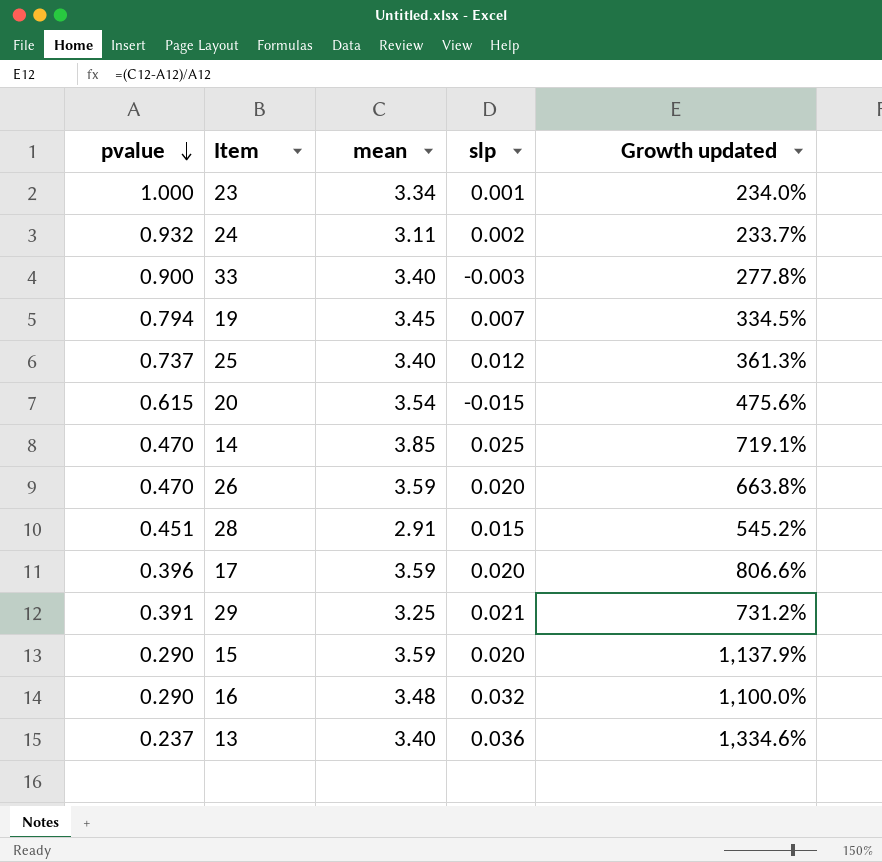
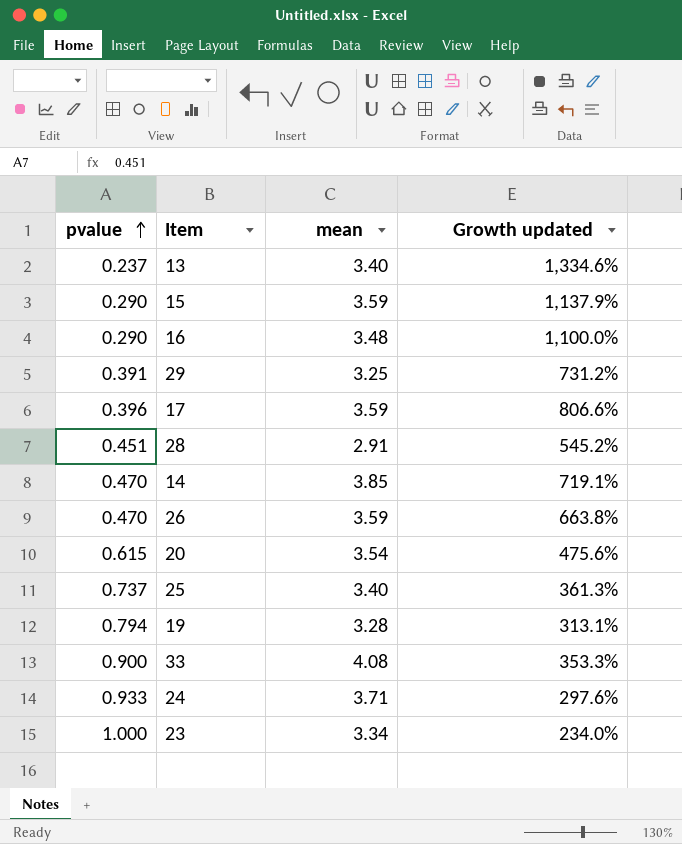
row order: pvalue descending -> pvalue ascending
column slp | position: 4 -> none
19 | mean: 3.45 -> 3.28
19 | Growth updated: 334.5% -> 313.1%
33 | mean: 3.40 -> 4.08
33 | Growth updated: 277.8% -> 353.3%
24 | pvalue: 0.932 -> 0.933
24 | mean: 3.11 -> 3.71
24 | Growth updated: 233.7% -> 297.6%

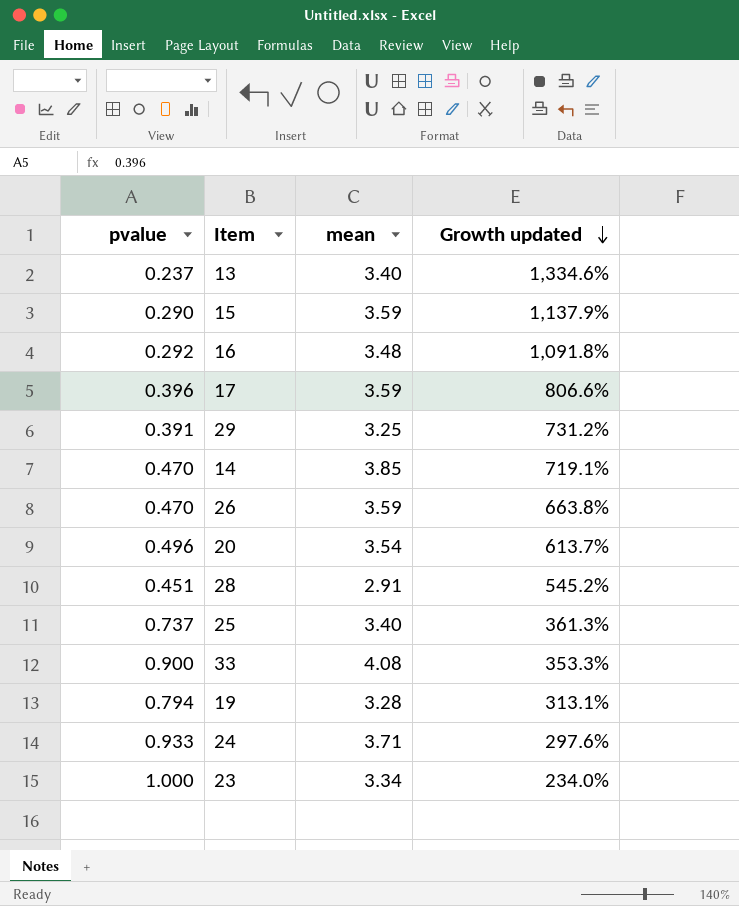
row order: pvalue ascending -> Growth updated descending
16 | pvalue: 0.290 -> 0.292
16 | Growth updated: 1,100.0% -> 1,091.8%
20 | pvalue: 0.615 -> 0.496
20 | Growth updated: 475.6% -> 613.7%

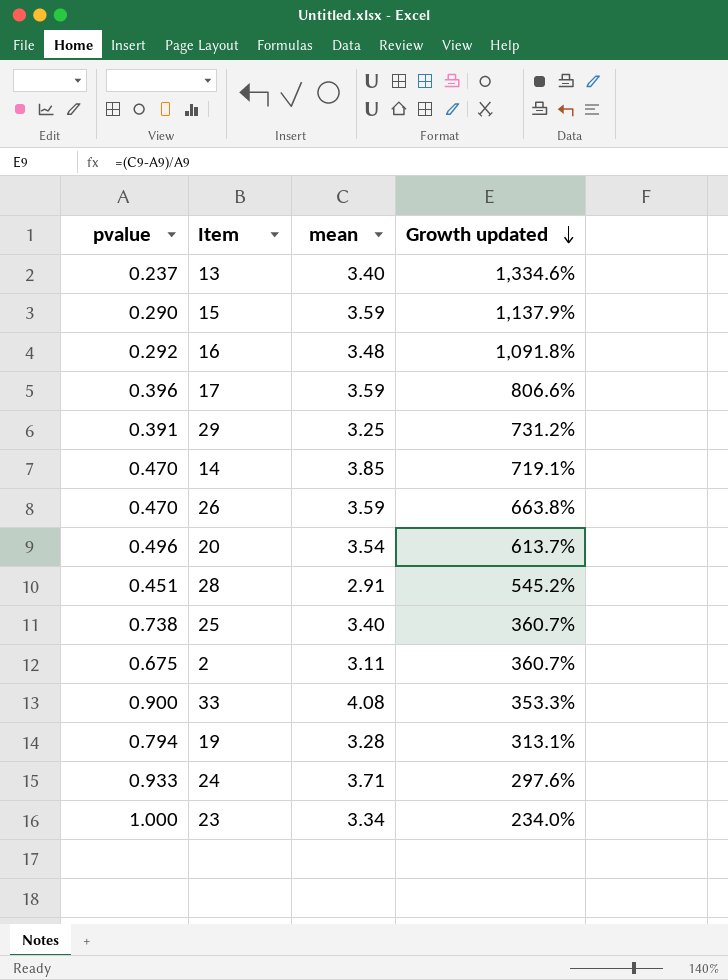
25 | pvalue: 0.737 -> 0.738
25 | Growth updated: 361.3% -> 360.7%
row 2: none -> 0.675 | 3.11 | 360.7%

